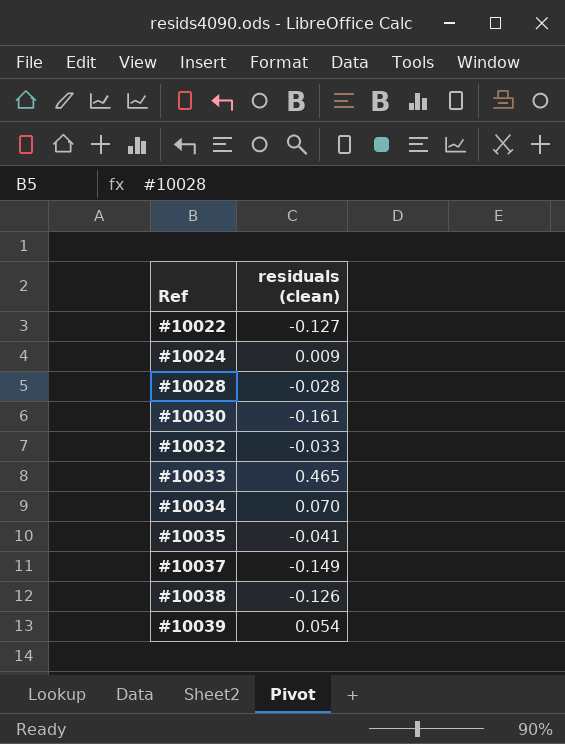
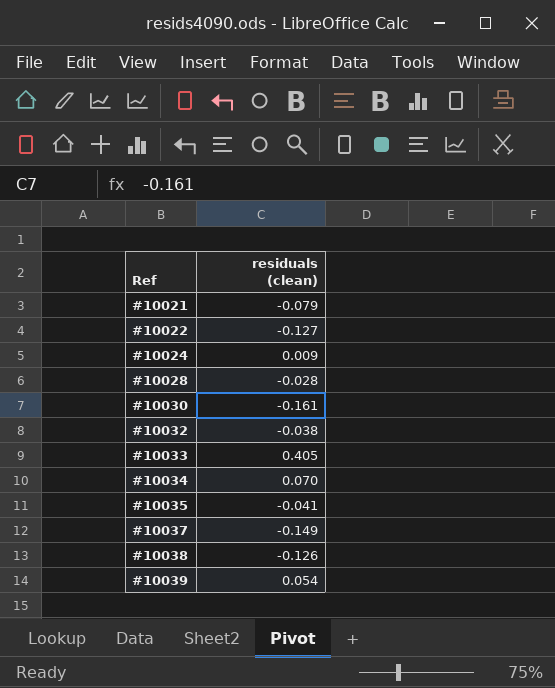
row #10021: none -> -0.079
#10032 | residuals (clean): -0.033 -> -0.038
#10033 | residuals (clean): 0.465 -> 0.405

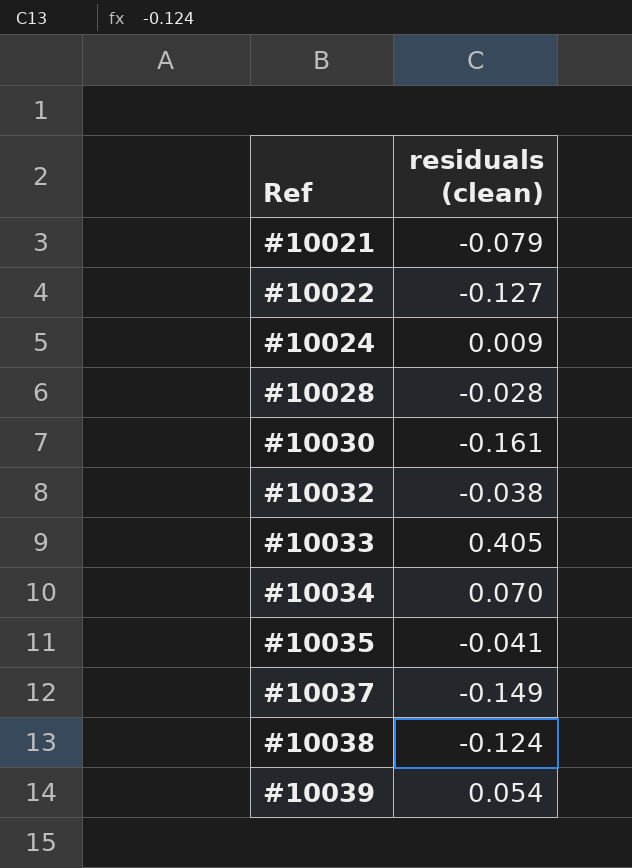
#10038 | residuals (clean): -0.126 -> -0.124

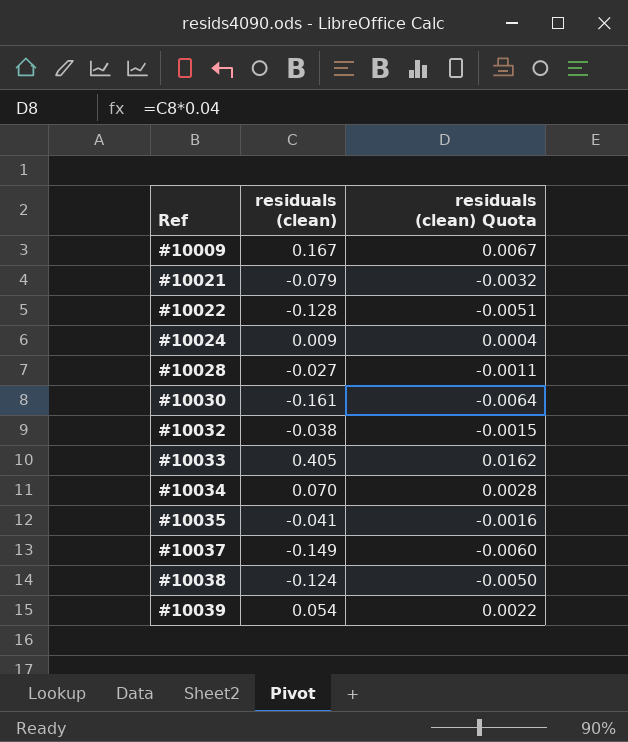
column residuals (clean) Quota | formula: none -> [residuals (clean)] * 0.04
row #10009: none -> 0.167 | 0.0067
#10022 | residuals (clean): -0.127 -> -0.128
#10028 | residuals (clean): -0.028 -> -0.027

